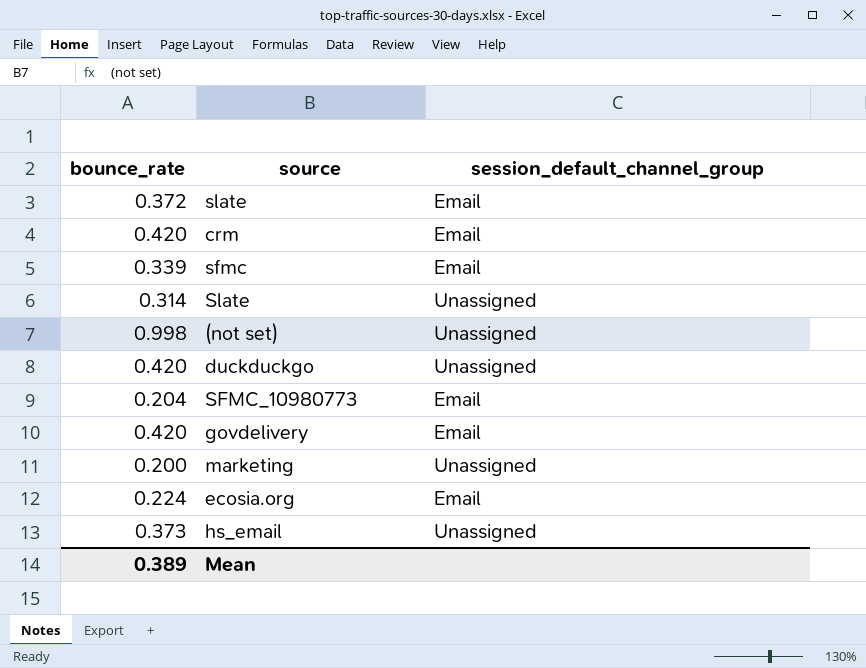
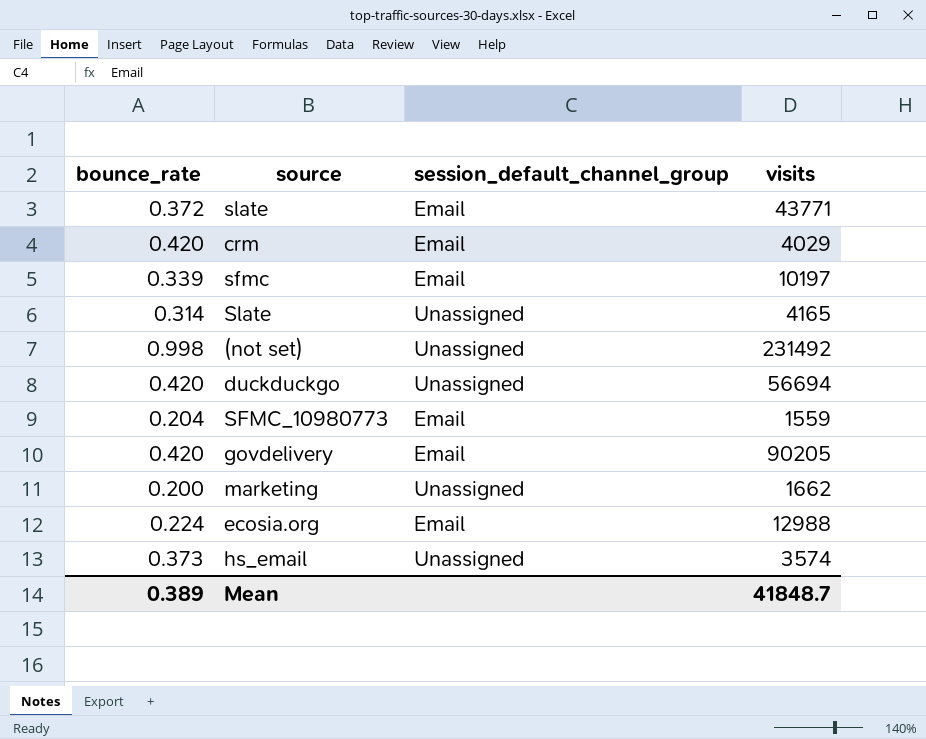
column visits | position: none -> 4

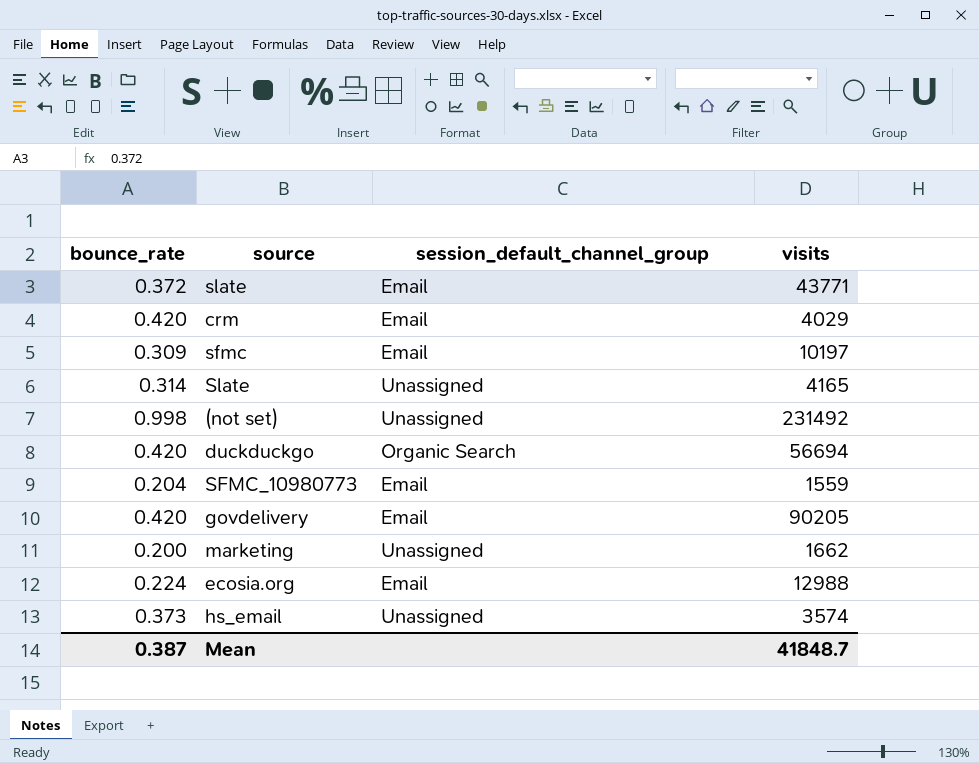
sfmc | bounce_rate: 0.339 -> 0.309
duckduckgo | session_default_channel_group: Unassigned -> Organic Search
Mean | bounce_rate: 0.389 -> 0.387

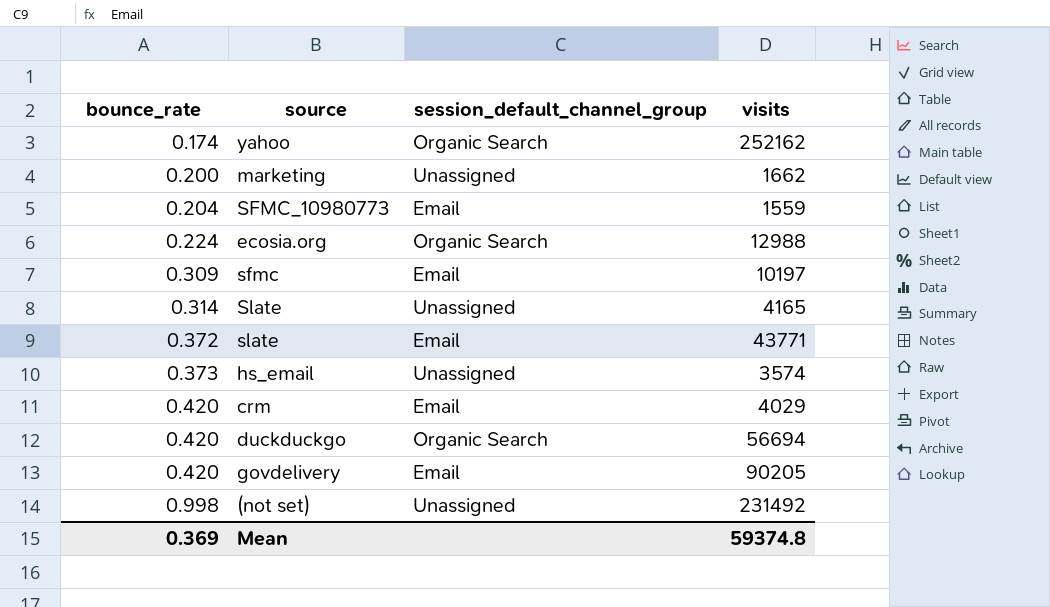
row order: none -> bounce_rate ascending
row yahoo: none -> 0.174 | Organic Search | 252162
ecosia.org | session_default_channel_group: Email -> Organic Search
Mean | bounce_rate: 0.387 -> 0.369
Mean | visits: 41848.7 -> 59374.8

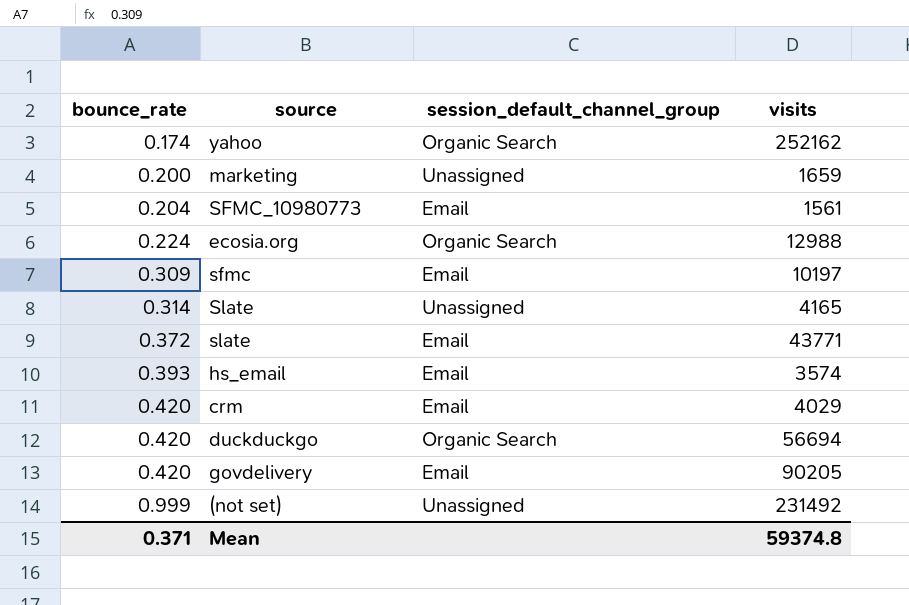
marketing | visits: 1662 -> 1659
SFMC_10980773 | visits: 1559 -> 1561
hs_email | bounce_rate: 0.373 -> 0.393
hs_email | session_default_channel_group: Unassigned -> Email
(not set) | bounce_rate: 0.998 -> 0.999
Mean | bounce_rate: 0.369 -> 0.371

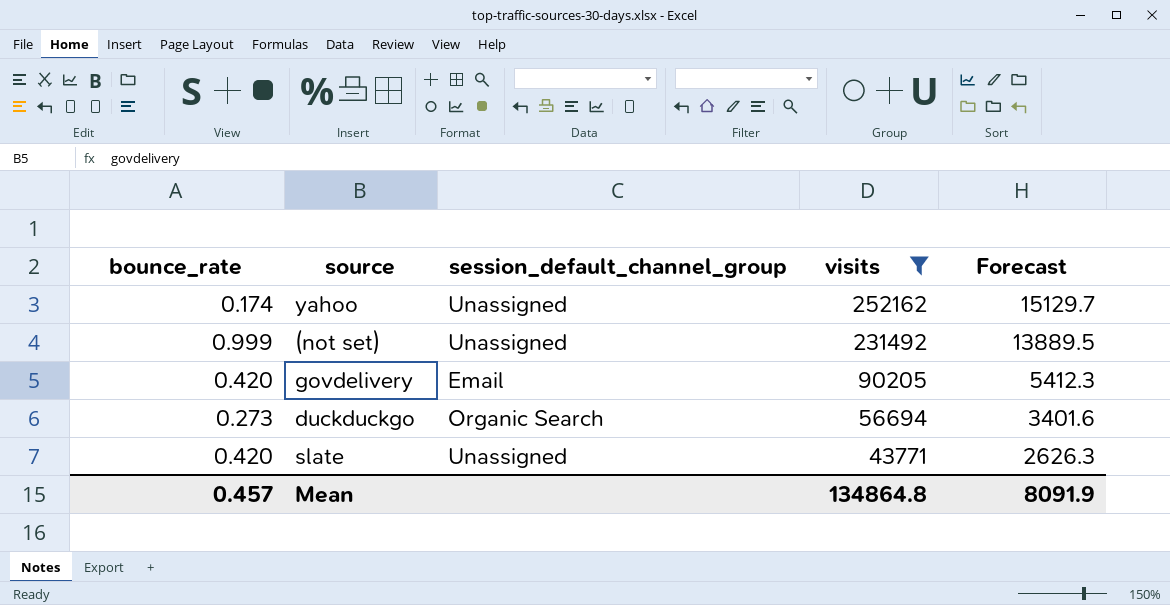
filter: none -> visits >= 43771
row order: bounce_rate ascending -> visits descending
column Forecast | formula: none -> [visits] * 0.06
yahoo | session_default_channel_group: Organic Search -> Unassigned
duckduckgo | bounce_rate: 0.420 -> 0.273
slate | bounce_rate: 0.372 -> 0.420
slate | session_default_channel_group: Email -> Unassigned
Mean | bounce_rate: 0.371 -> 0.457
Mean | visits: 59374.8 -> 134864.8

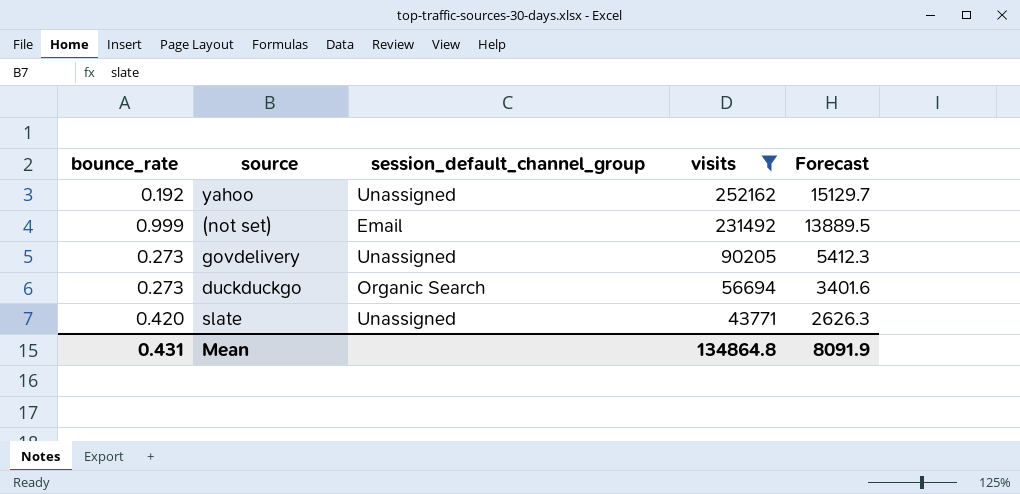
yahoo | bounce_rate: 0.174 -> 0.192
(not set) | session_default_channel_group: Unassigned -> Email
govdelivery | bounce_rate: 0.420 -> 0.273
govdelivery | session_default_channel_group: Email -> Unassigned
Mean | bounce_rate: 0.457 -> 0.431

